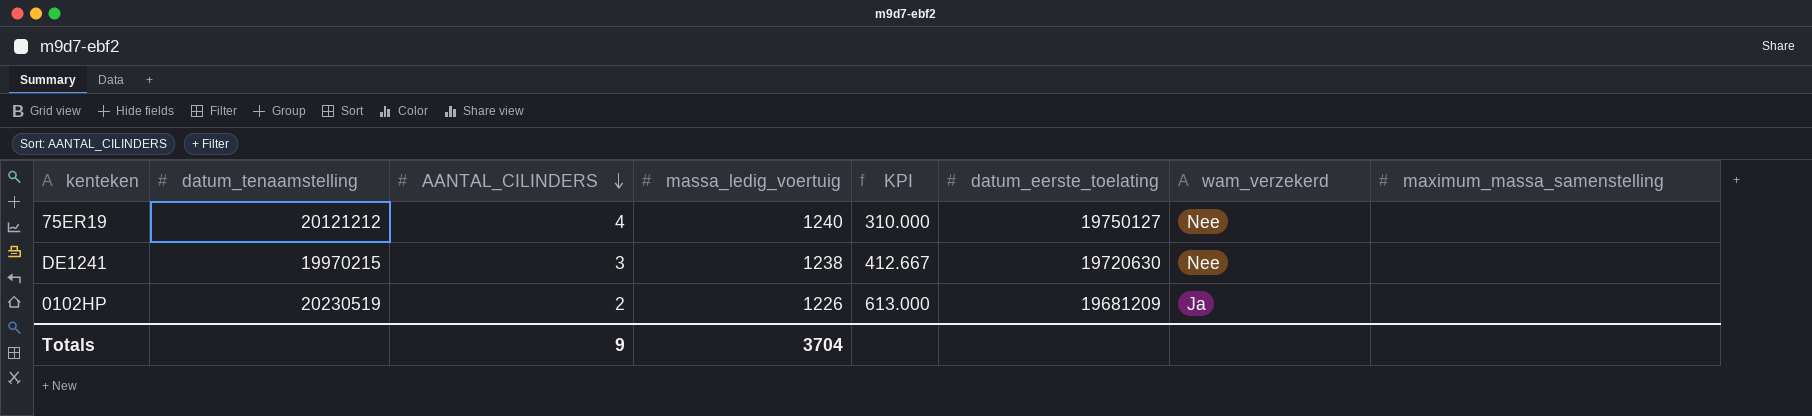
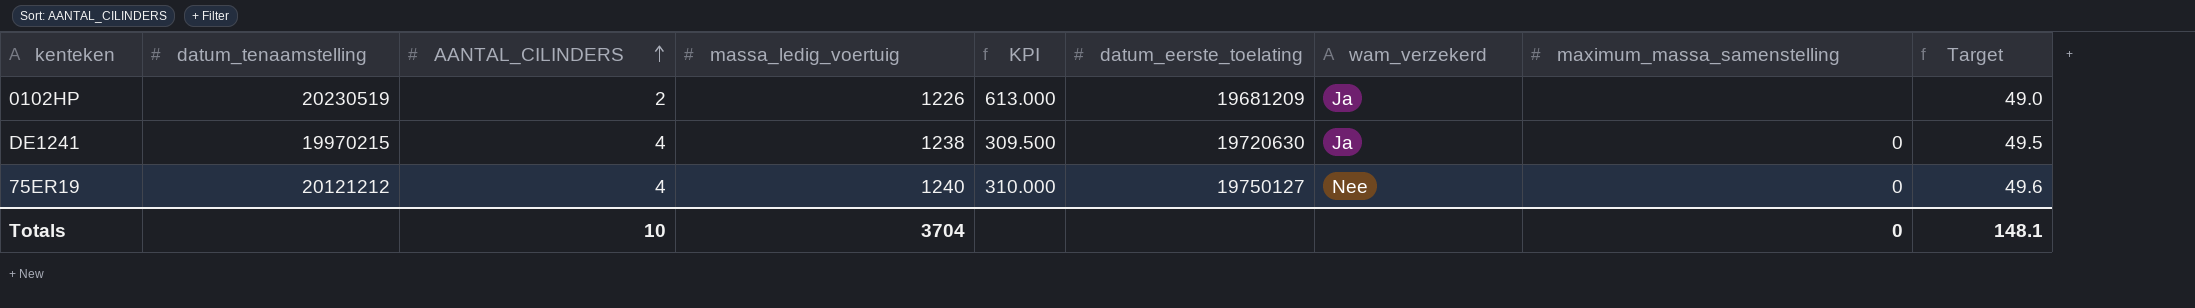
row order: AANTAL_CILINDERS descending -> AANTAL_CILINDERS ascending
column Target | formula: none -> [massa_ledig_voertuig] * 0.04
DE1241 | AANTAL_CILINDERS: 3 -> 4
DE1241 | KPI: 412.667 -> 309.500
DE1241 | wam_verzekerd: Nee -> Ja
DE1241 | maximum_massa_samenstelling: none -> 0
75ER19 | maximum_massa_samenstelling: none -> 0
Totals | AANTAL_CILINDERS: 9 -> 10
Totals | maximum_massa_samenstelling: none -> 0

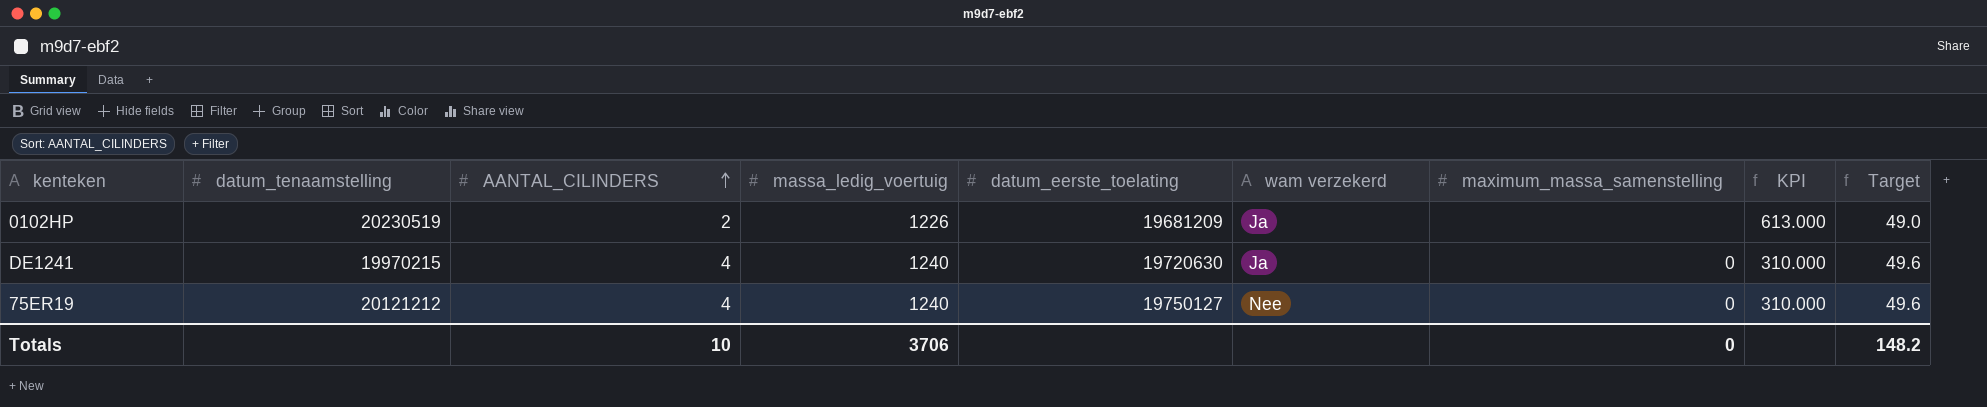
column name: wam_verzekerd -> wam verzekerd
column KPI | position: 5 -> 8
DE1241 | massa_ledig_voertuig: 1238 -> 1240
DE1241 | KPI: 309.500 -> 310.000
DE1241 | Target: 49.5 -> 49.6
Totals | massa_ledig_voertuig: 3704 -> 3706
Totals | Target: 148.1 -> 148.2

